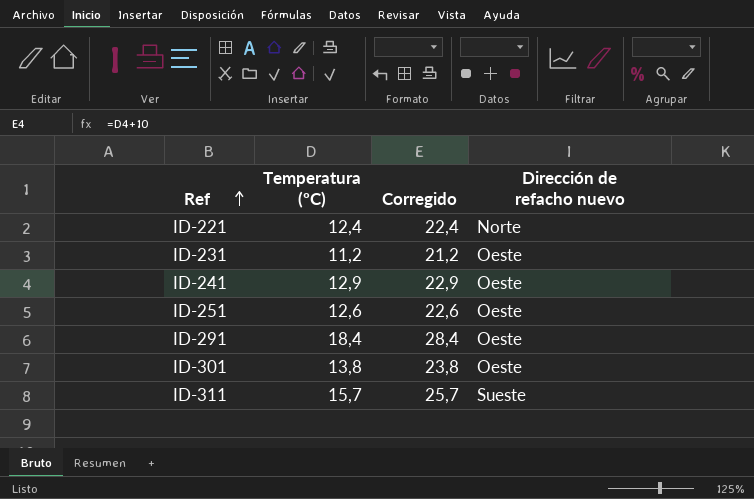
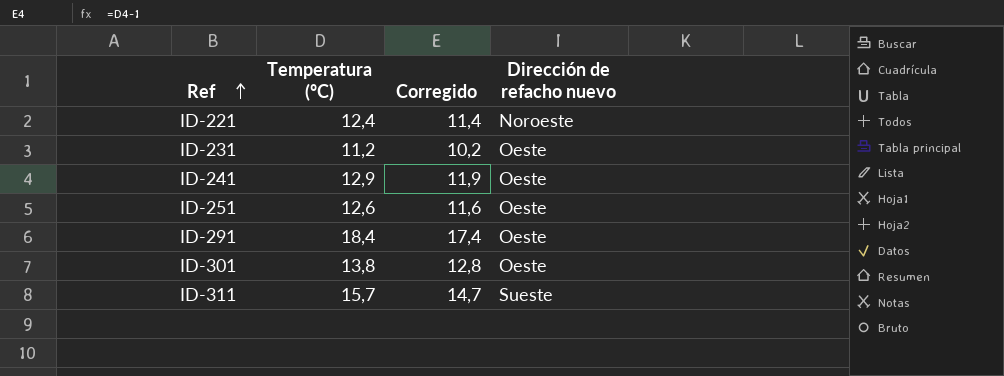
column Corregido | formula: [Temperatura (ºC)] + 10 -> [Temperatura (ºC)] - 1
ID-221 | Dirección de refacho nuevo: Norte -> Noroeste

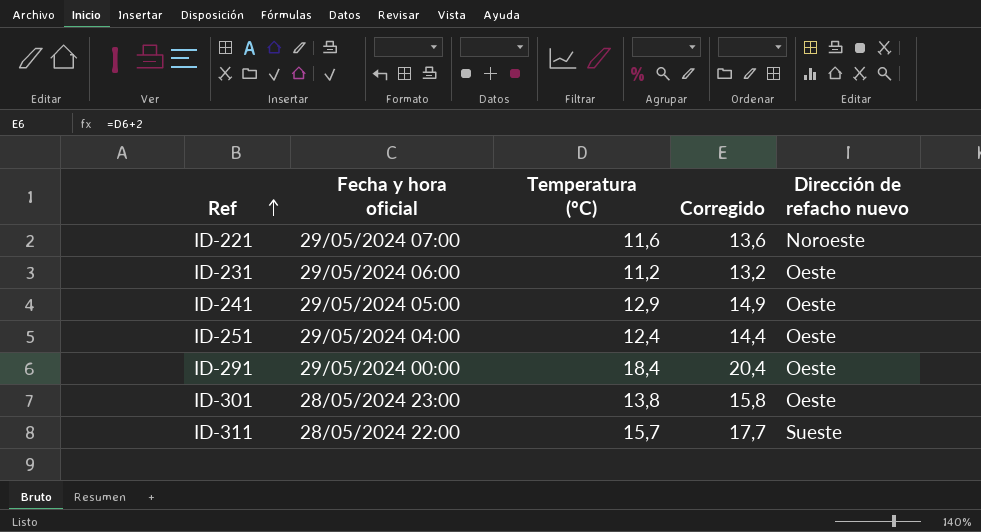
column Fecha y hora oficial | position: none -> 2
column Corregido | formula: [Temperatura (ºC)] - 1 -> [Temperatura (ºC)] + 2
ID-221 | Temperatura (ºC): 12,4 -> 11,6
ID-251 | Temperatura (ºC): 12,6 -> 12,4

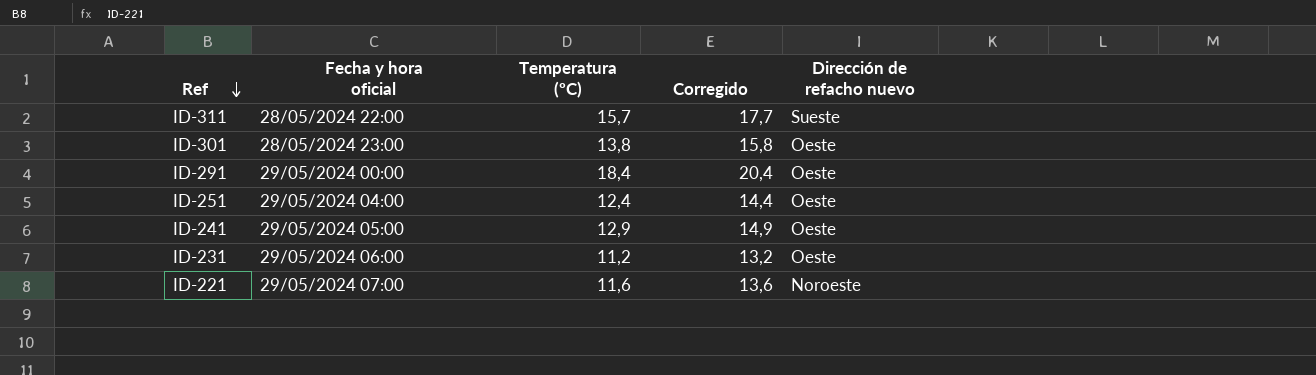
row order: Ref ascending -> Ref descending

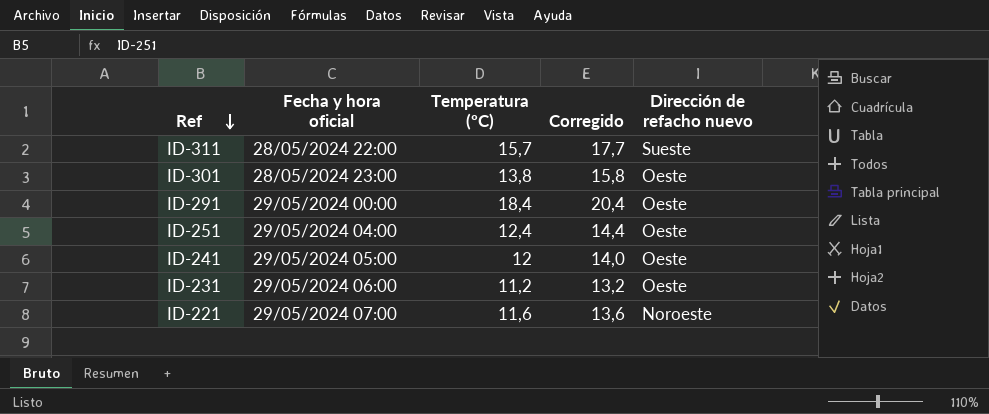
ID-241 | Temperatura (ºC): 12,9 -> 12
ID-241 | Corregido: 14,9 -> 14,0

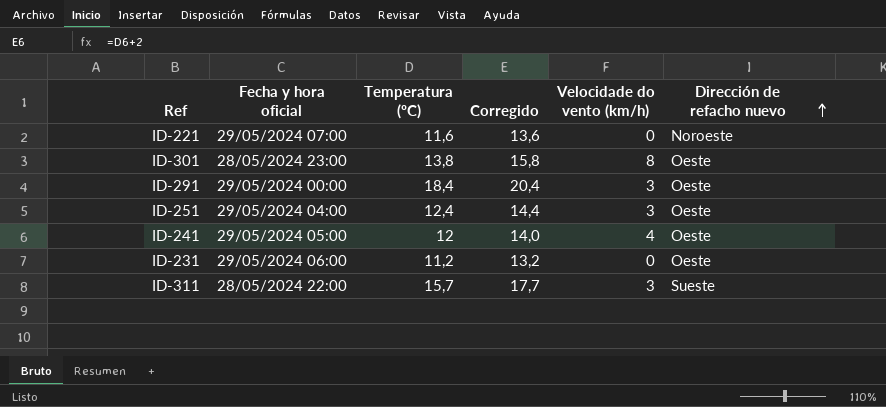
row order: Ref descending -> Dirección de refacho nuevo ascending
column Velocidade do vento (km/h) | position: none -> 5

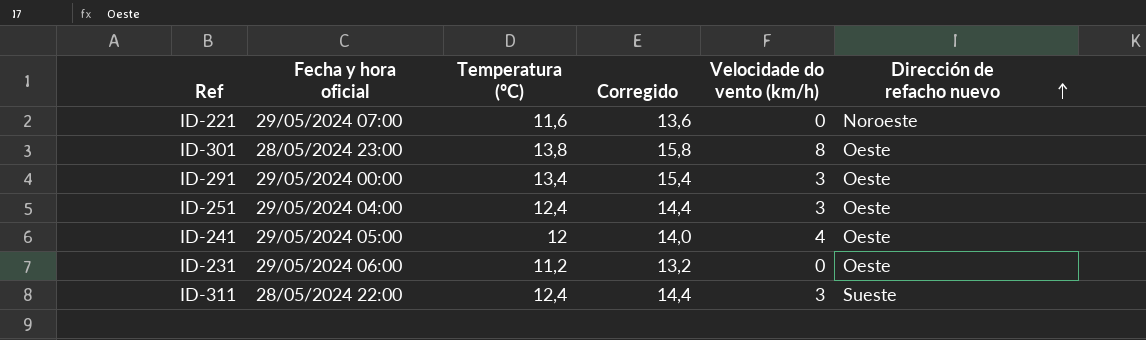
ID-291 | Temperatura (ºC): 18,4 -> 13,4
ID-291 | Corregido: 20,4 -> 15,4
ID-311 | Temperatura (ºC): 15,7 -> 12,4
ID-311 | Corregido: 17,7 -> 14,4

